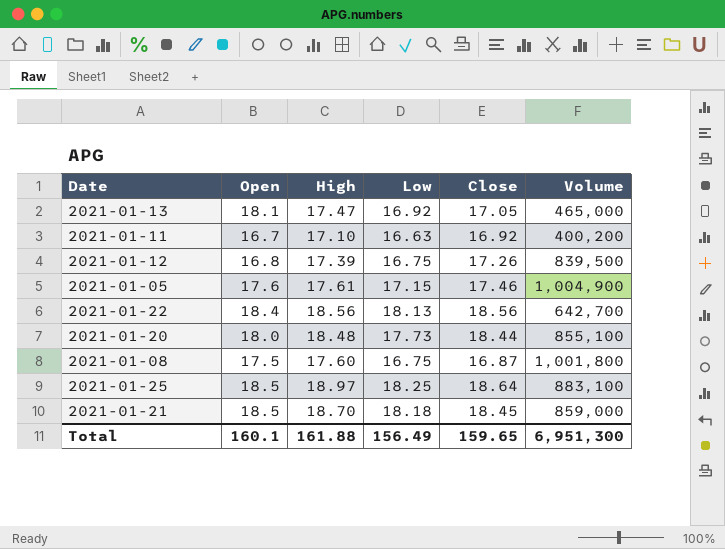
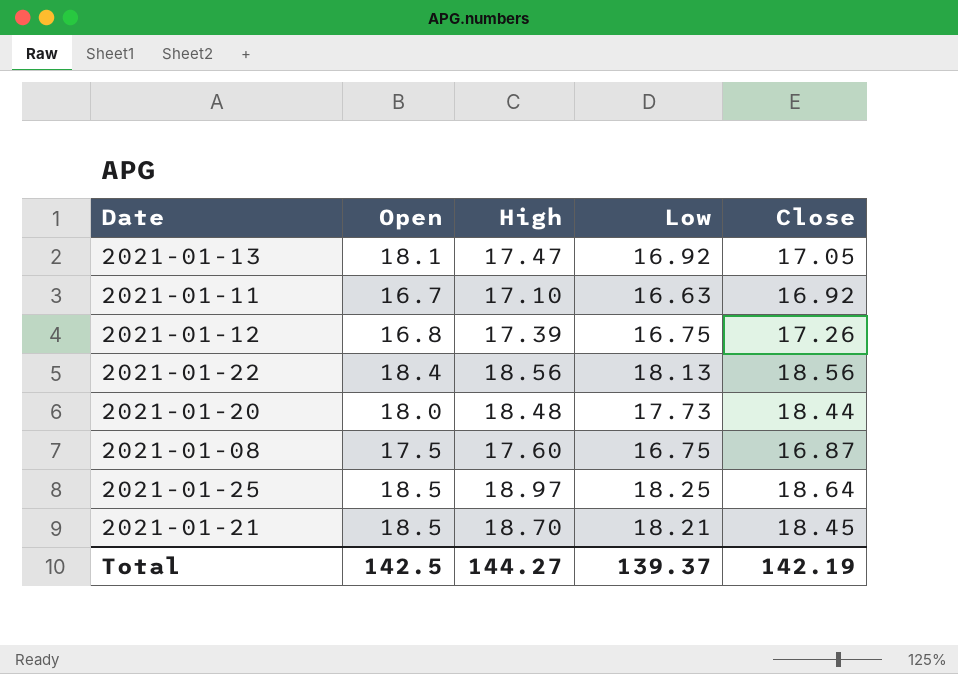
column Volume | position: 6 -> none
row 2021-01-05: 17.6 | 17.61 | 17.15 | 17.46 | 1,004,900 -> none
2021-01-21 | Low: 18.18 -> 18.21
Total | Open: 160.1 -> 142.5
Total | High: 161.88 -> 144.27
Total | Low: 156.49 -> 139.37
Total | Close: 159.65 -> 142.19

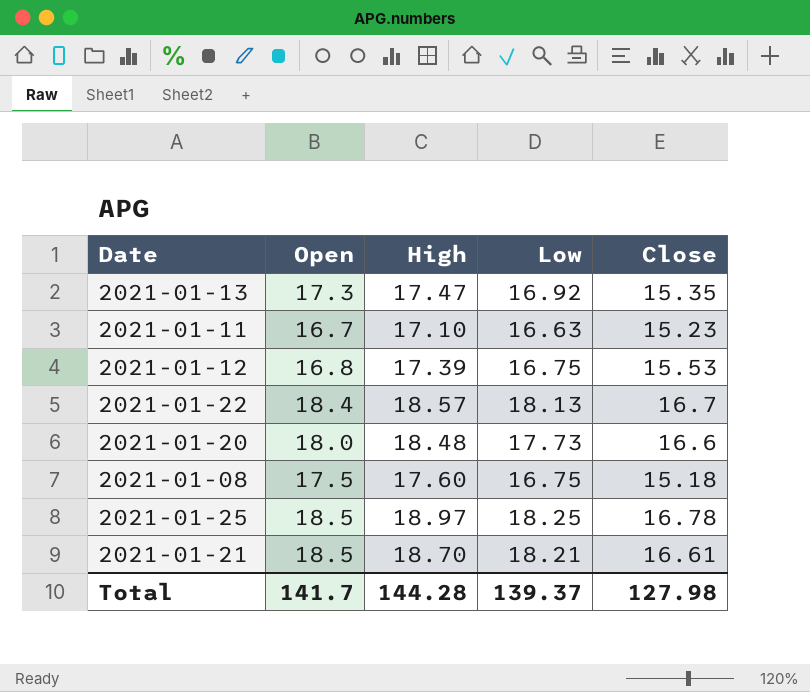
2021-01-13 | Open: 18.1 -> 17.3
2021-01-13 | Close: 17.05 -> 15.35
2021-01-11 | Close: 16.92 -> 15.23
2021-01-12 | Close: 17.26 -> 15.53
2021-01-22 | High: 18.56 -> 18.57
2021-01-22 | Close: 18.56 -> 16.7
2021-01-20 | Close: 18.44 -> 16.6
2021-01-08 | Close: 16.87 -> 15.18
2021-01-25 | Close: 18.64 -> 16.78
2021-01-21 | Close: 18.45 -> 16.61
Total | Open: 142.5 -> 141.7
Total | High: 144.27 -> 144.28
Total | Close: 142.19 -> 127.98

